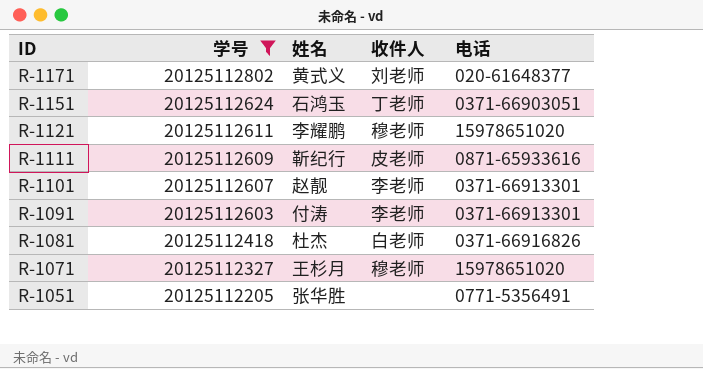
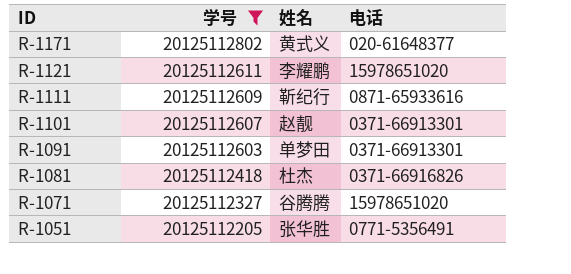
column 收件人 | position: 4 -> none
row R-1151: 20125112624 | 石鸿玉 | 丁老师 | 0371-66903051 -> none
R-1091 | 姓名: 付涛 -> 单梦田
R-1071 | 姓名: 王杉月 -> 谷腾腾

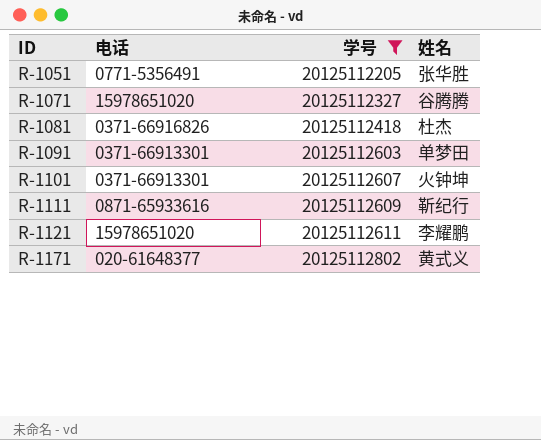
row order: ID descending -> ID ascending
column 电话 | position: 4 -> 2
R-1101 | 姓名: 赵靓 -> 火钟坤

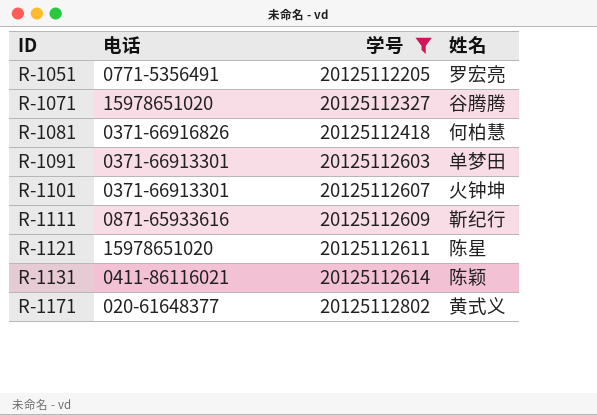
R-1051 | 姓名: 张华胜 -> 罗宏亮
R-1081 | 姓名: 杜杰 -> 何柏慧
R-1121 | 姓名: 李耀鹏 -> 陈星
row R-1131: none -> 0411-86116021 | 20125112614 | 陈颖

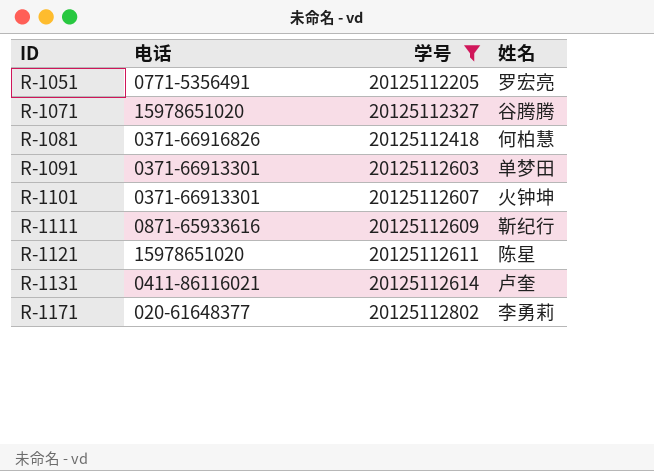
R-1131 | 姓名: 陈颖 -> 卢奎
R-1171 | 姓名: 黄式义 -> 李勇莉

